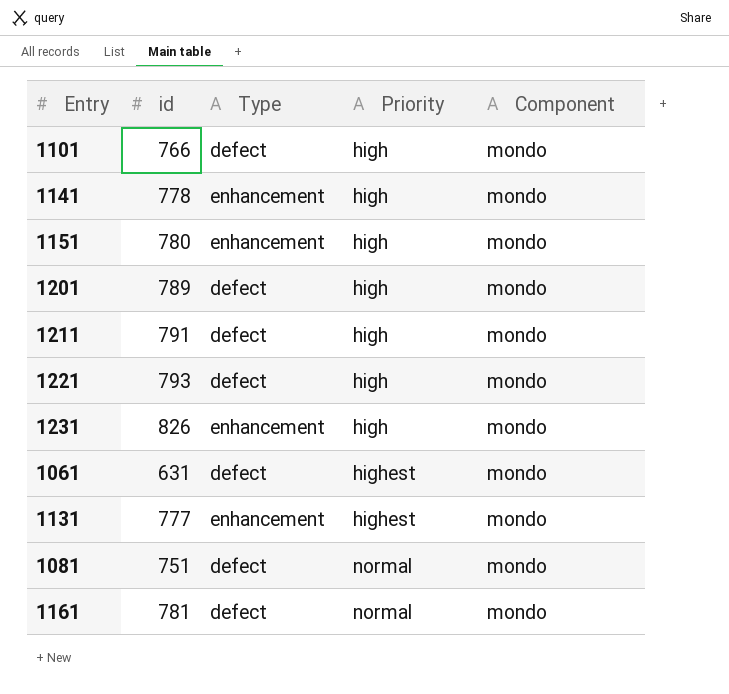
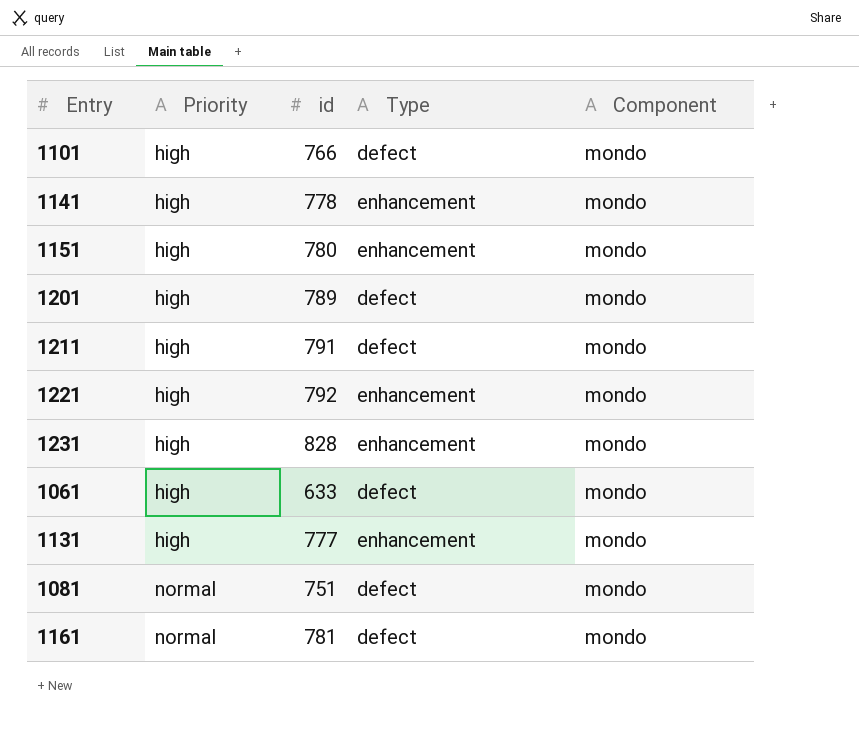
column Priority | position: 4 -> 2
1221 | id: 793 -> 792
1221 | Type: defect -> enhancement
1231 | id: 826 -> 828
1061 | Priority: highest -> high
1061 | id: 631 -> 633
1131 | Priority: highest -> high

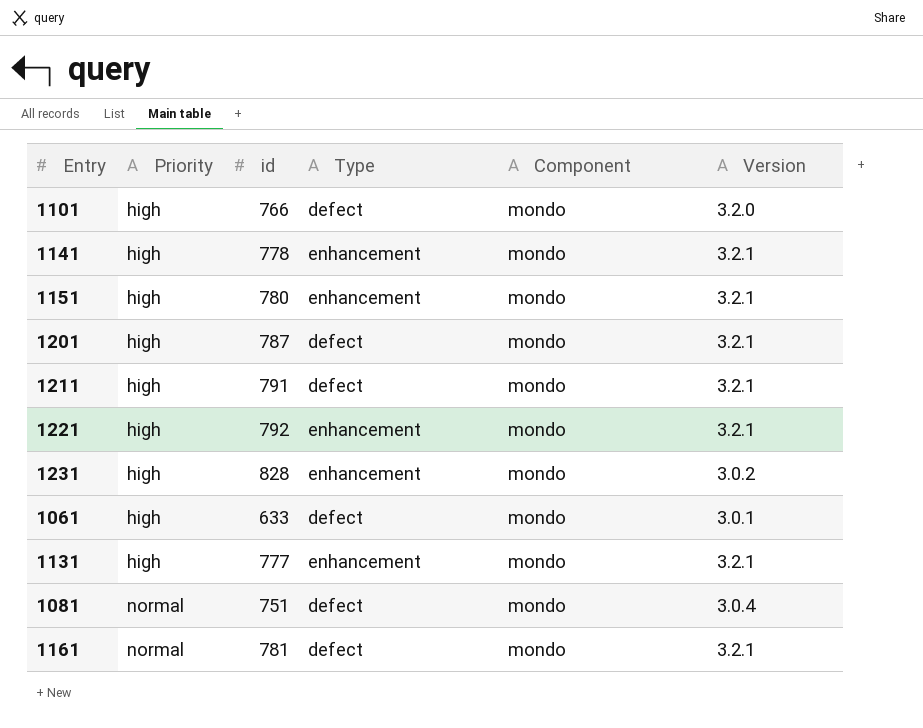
column Version | position: none -> 6
1201 | id: 789 -> 787

